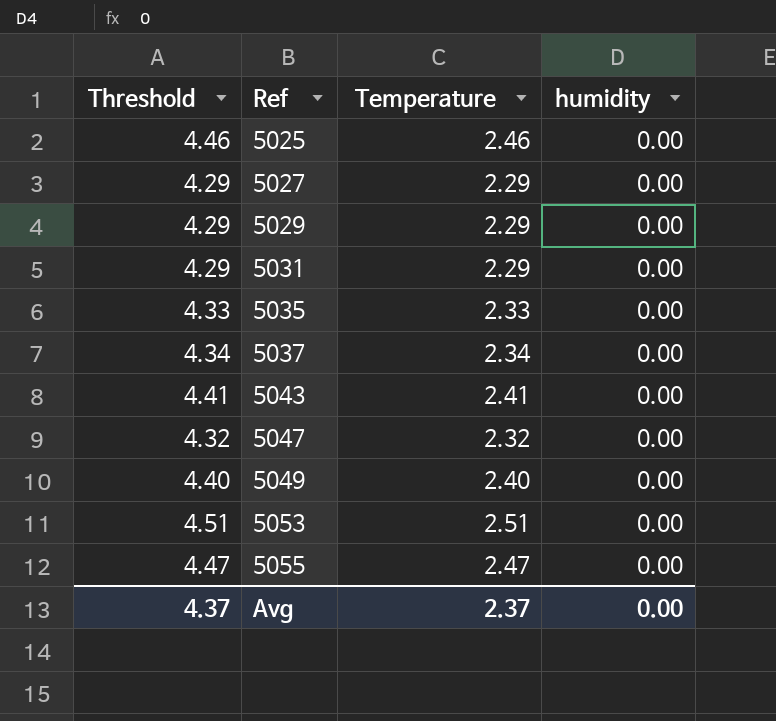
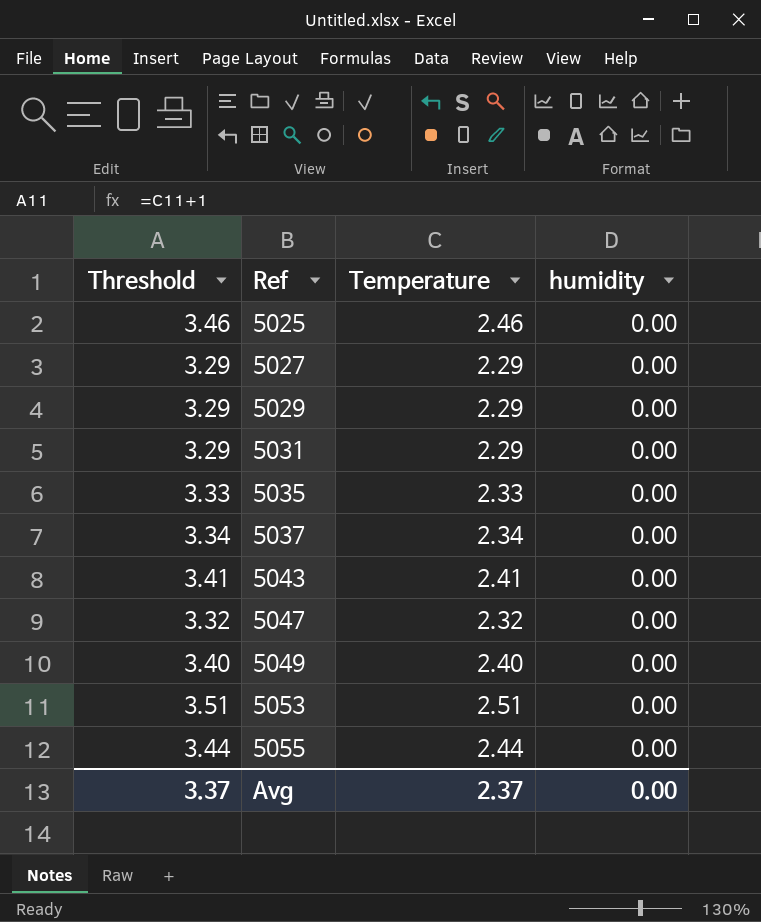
column Threshold | formula: [Temperature] + 2 -> [Temperature] + 1
5055 | Temperature: 2.47 -> 2.44
Avg | Threshold: 4.37 -> 3.37

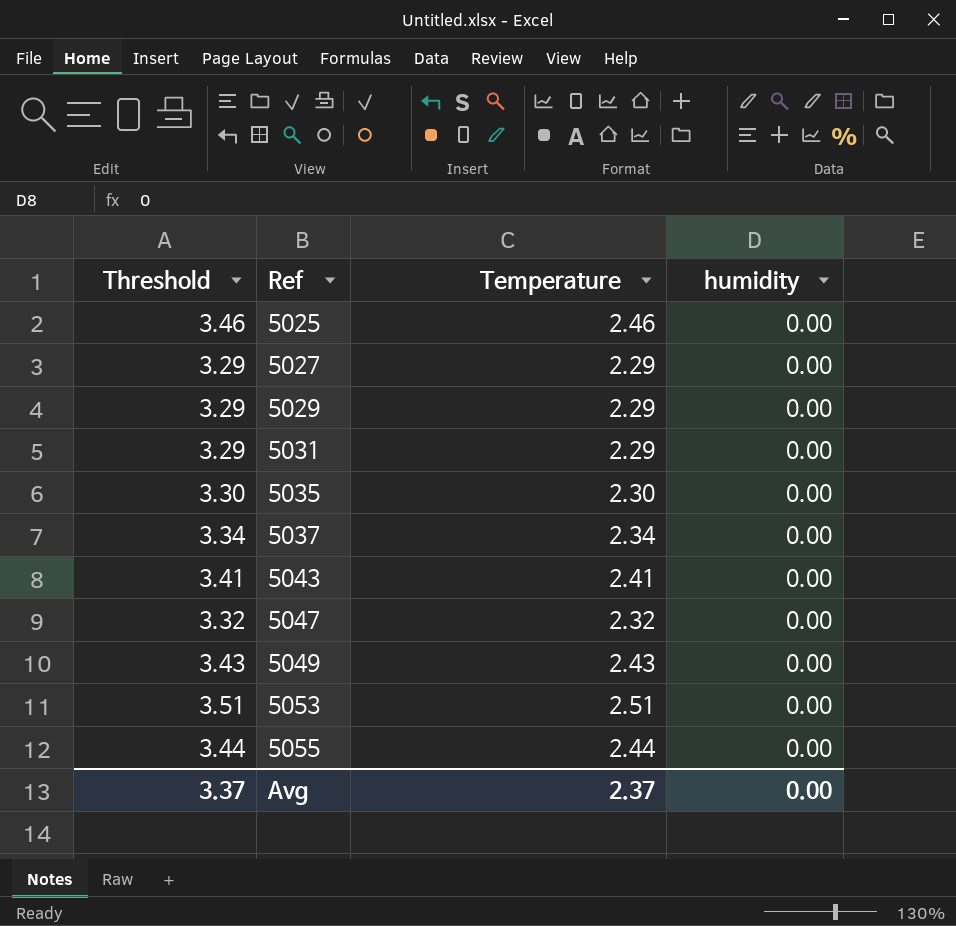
5035 | Threshold: 3.33 -> 3.30
5035 | Temperature: 2.33 -> 2.30
5049 | Threshold: 3.40 -> 3.43
5049 | Temperature: 2.40 -> 2.43

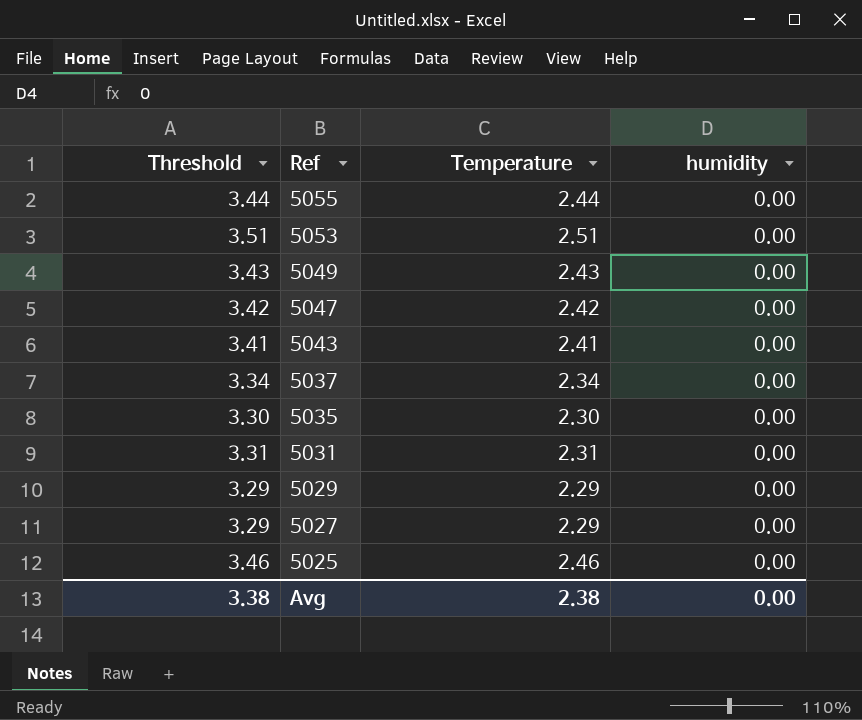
row order: Ref ascending -> Ref descending
5047 | Threshold: 3.32 -> 3.42
5047 | Temperature: 2.32 -> 2.42
5031 | Threshold: 3.29 -> 3.31
5031 | Temperature: 2.29 -> 2.31
Avg | Threshold: 3.37 -> 3.38
Avg | Temperature: 2.37 -> 2.38

